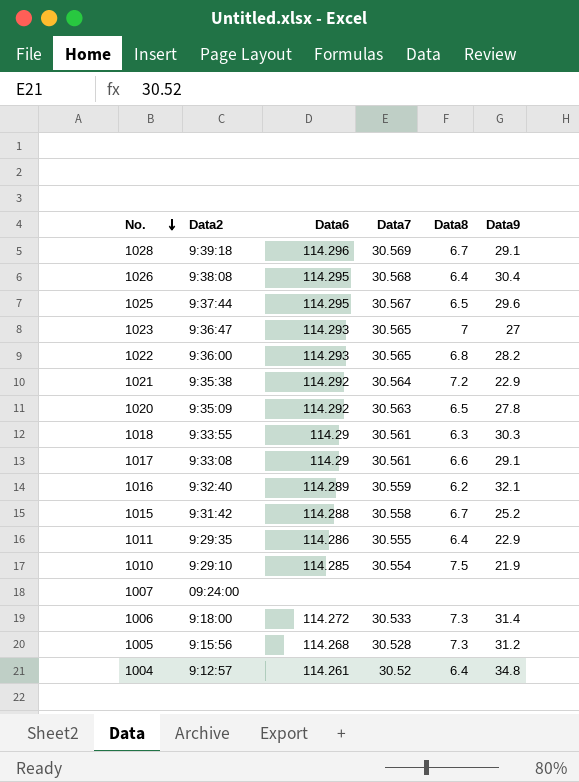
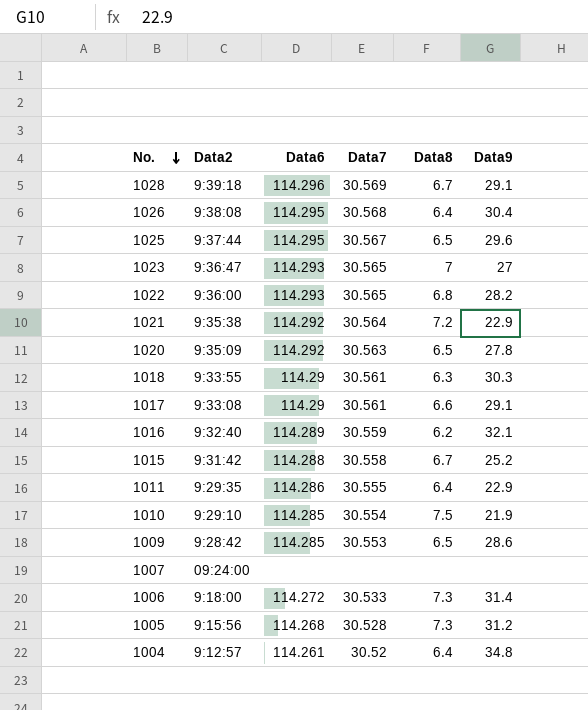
row 1009: none -> 9:28:42 | 114.285 | 30.553 | 6.5 | 28.6

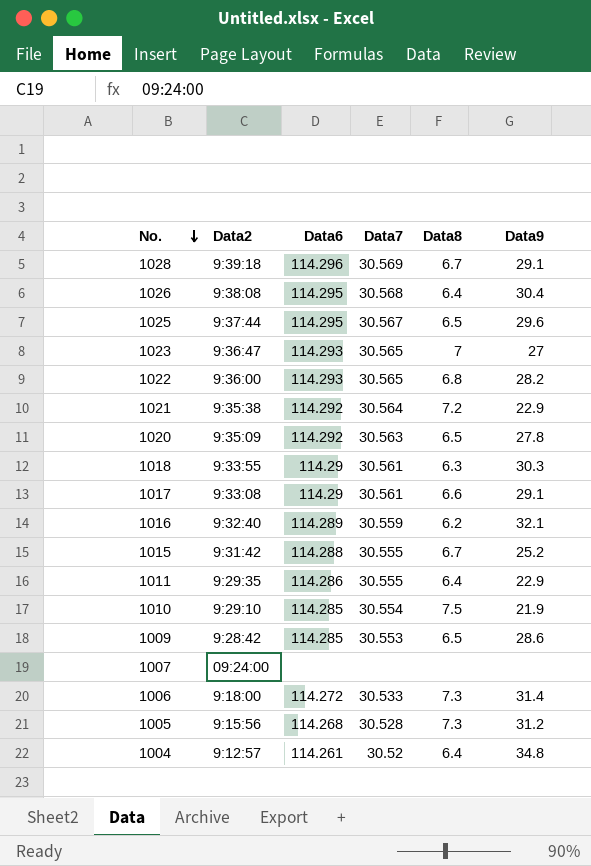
1015 | Data7: 30.558 -> 30.555

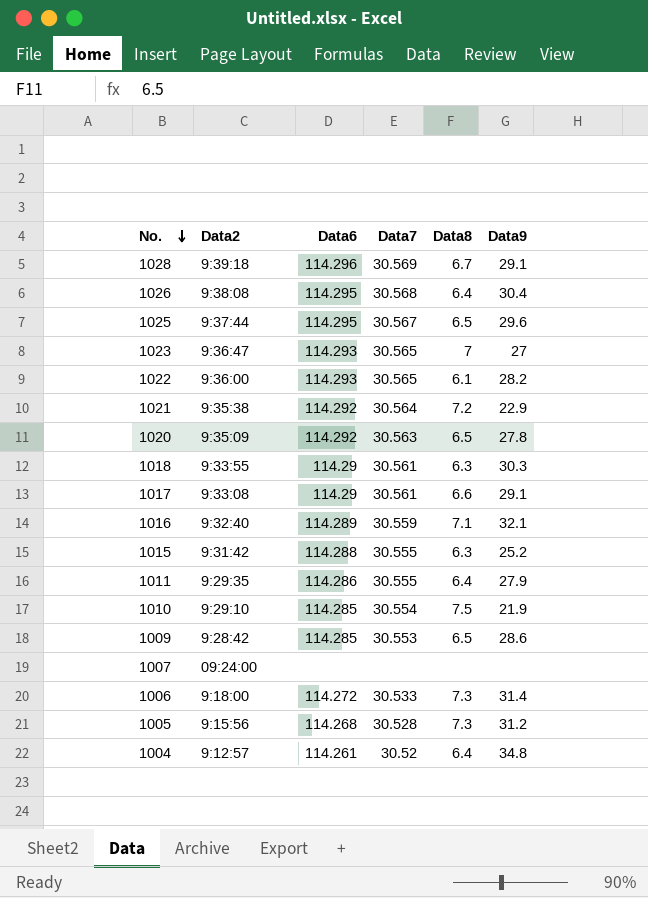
1022 | Data8: 6.8 -> 6.1
1016 | Data8: 6.2 -> 7.1
1015 | Data8: 6.7 -> 6.3
1011 | Data9: 22.9 -> 27.9

